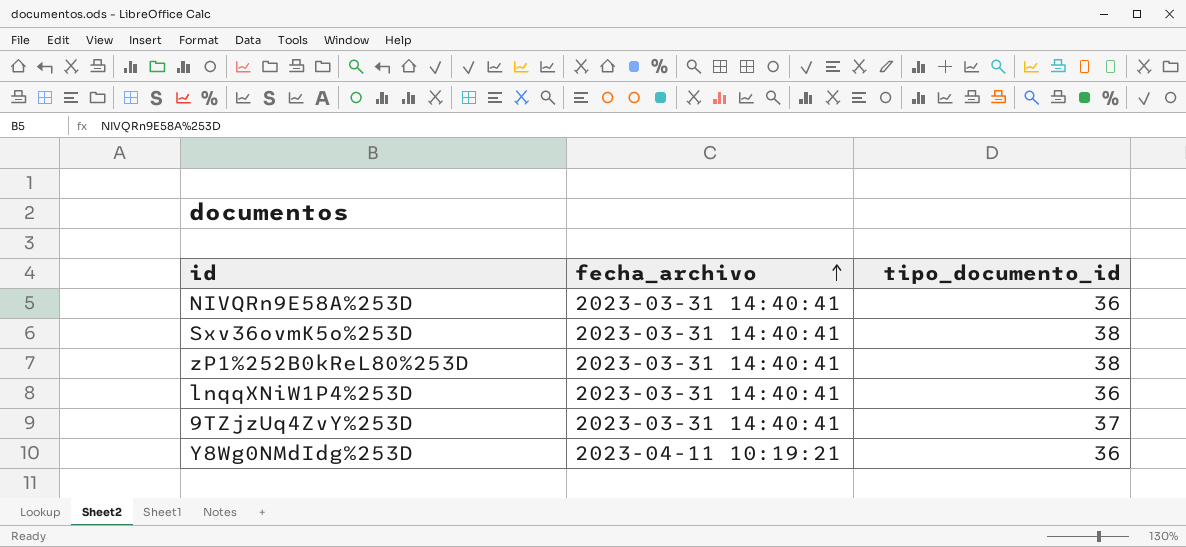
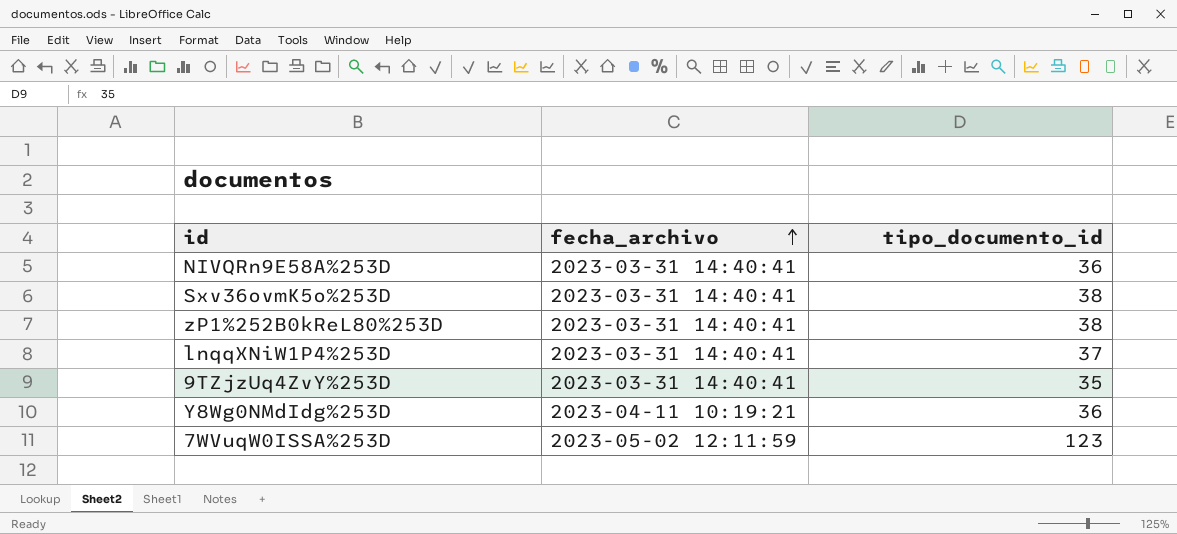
lnqqXNiW1P4%253D | tipo_documento_id: 36 -> 37
9TZjzUq4ZvY%253D | tipo_documento_id: 37 -> 35
row 7WVuqW0ISSA%253D: none -> 2023-05-02 12:11:59 | 123

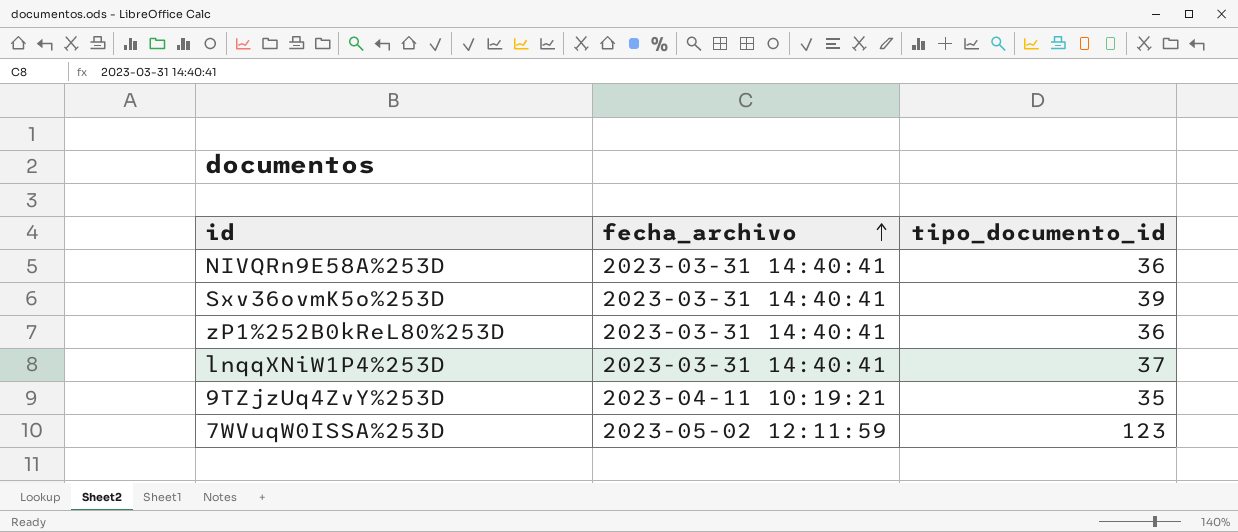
row Y8Wg0NMdIdg%253D: 2023-04-11 10:19:21 | 36 -> none
Sxv36ovmK5o%253D | tipo_documento_id: 38 -> 39
zP1%252B0kReL80%253D | tipo_documento_id: 38 -> 36
9TZjzUq4ZvY%253D | fecha_archivo: 2023-03-31 14:40:41 -> 2023-04-11 10:19:21

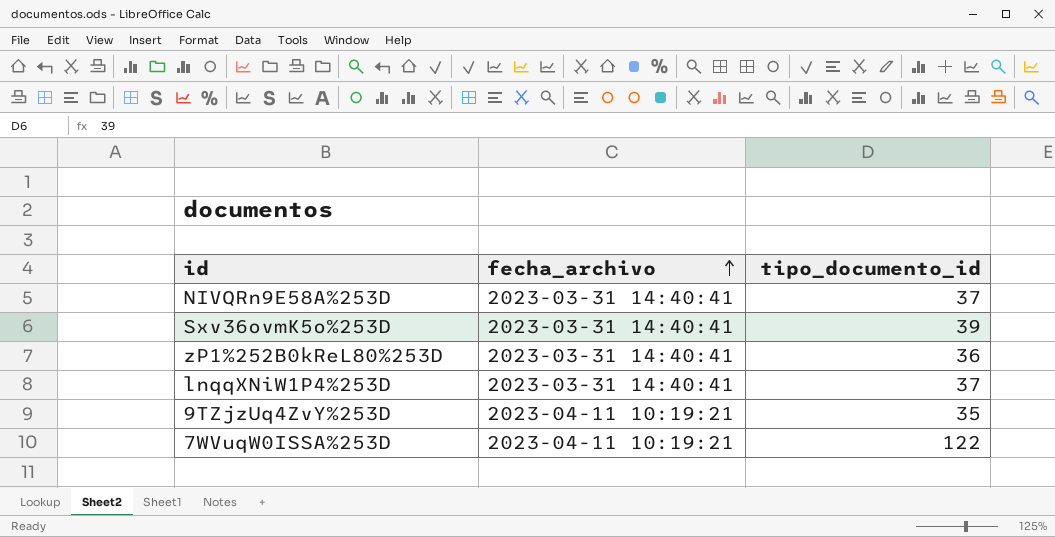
NIVQRn9E58A%253D | tipo_documento_id: 36 -> 37
7WVuqW0ISSA%253D | fecha_archivo: 2023-05-02 12:11:59 -> 2023-04-11 10:19:21
7WVuqW0ISSA%253D | tipo_documento_id: 123 -> 122

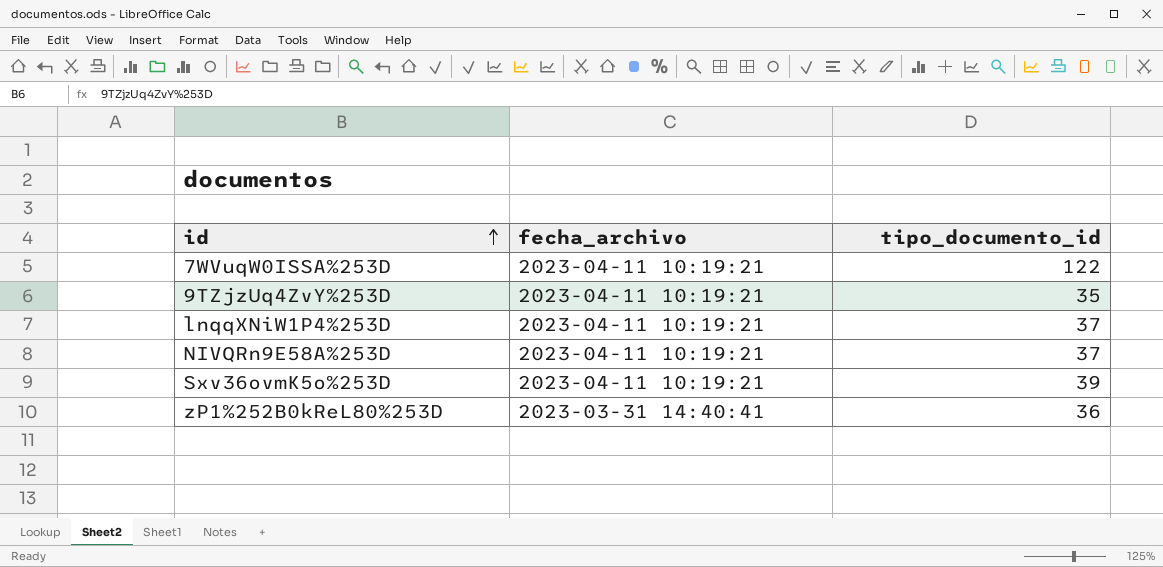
row order: fecha_archivo ascending -> id ascending
lnqqXNiW1P4%253D | fecha_archivo: 2023-03-31 14:40:41 -> 2023-04-11 10:19:21
NIVQRn9E58A%253D | fecha_archivo: 2023-03-31 14:40:41 -> 2023-04-11 10:19:21
Sxv36ovmK5o%253D | fecha_archivo: 2023-03-31 14:40:41 -> 2023-04-11 10:19:21

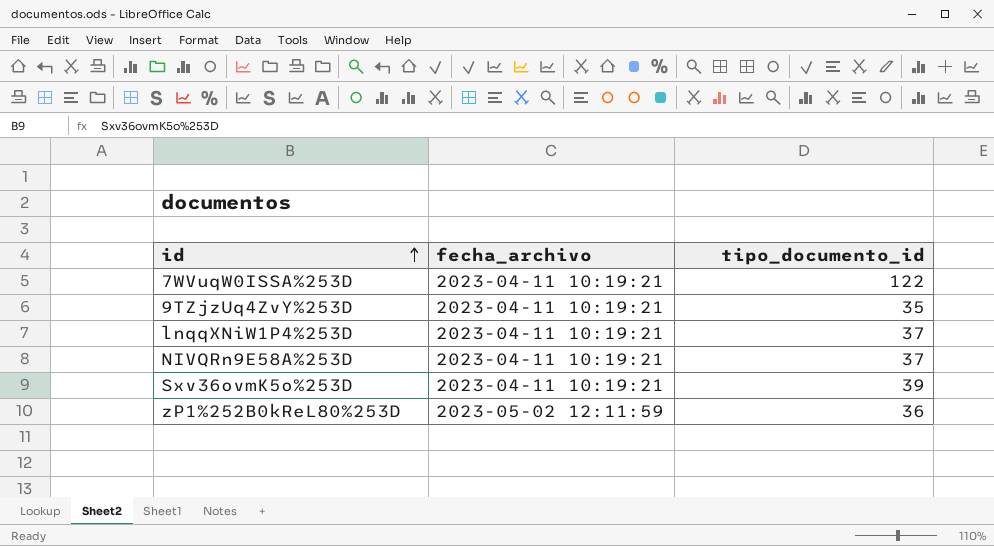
zP1%252B0kReL80%253D | fecha_archivo: 2023-03-31 14:40:41 -> 2023-05-02 12:11:59

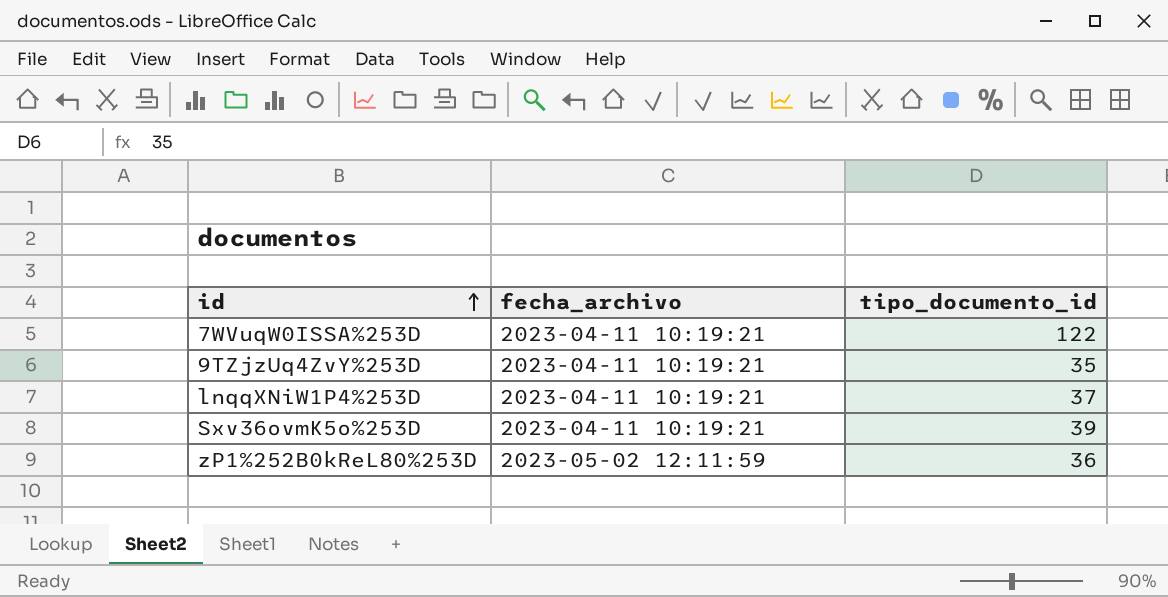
row NIVQRn9E58A%253D: 2023-04-11 10:19:21 | 37 -> none

